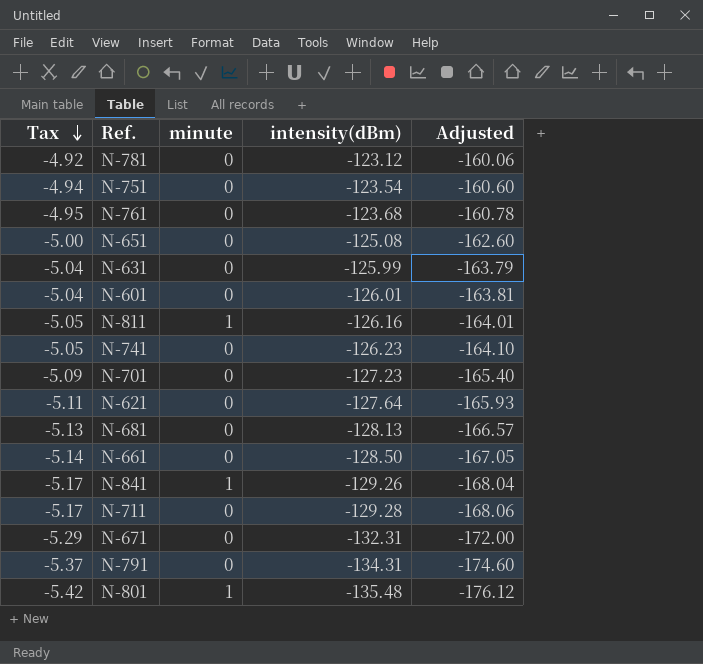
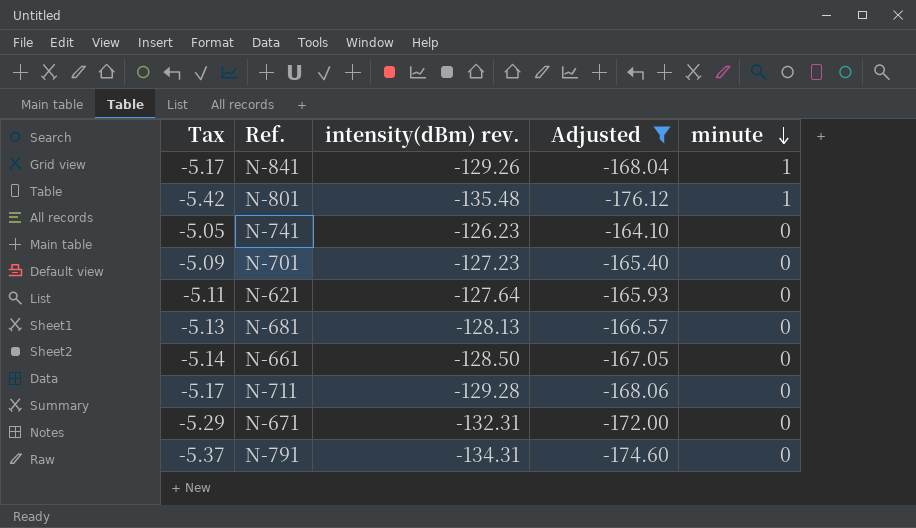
filter: none -> Adjusted <= -164.10
row order: Tax descending -> minute descending
column name: intensity(dBm) -> intensity(dBm) rev.
column minute | position: 3 -> 5

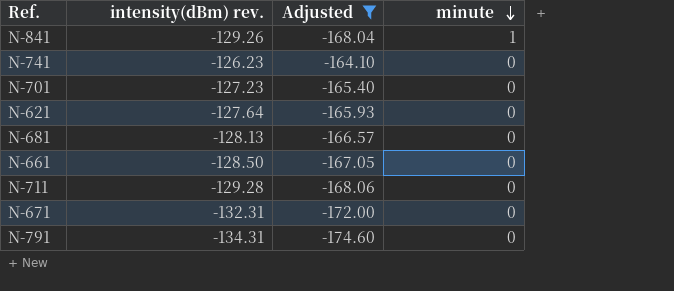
column Tax | formula: [intensity(dBm) rev.] * 0.04 -> none
row N-801: -5.42 | -135.48 | -176.12 | 1 -> none

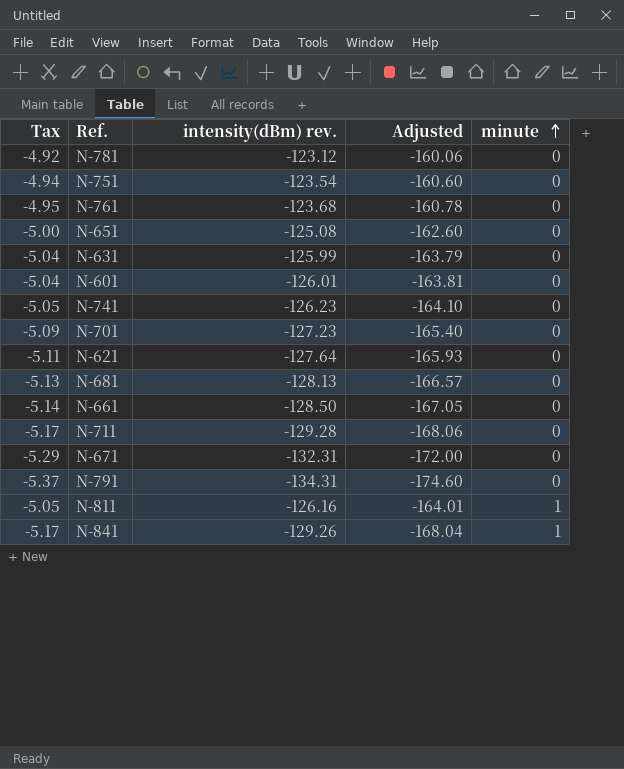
filter: Adjusted <= -164.10 -> none
row order: minute descending -> minute ascending
column Tax | formula: none -> [intensity(dBm) rev.] * 0.04

